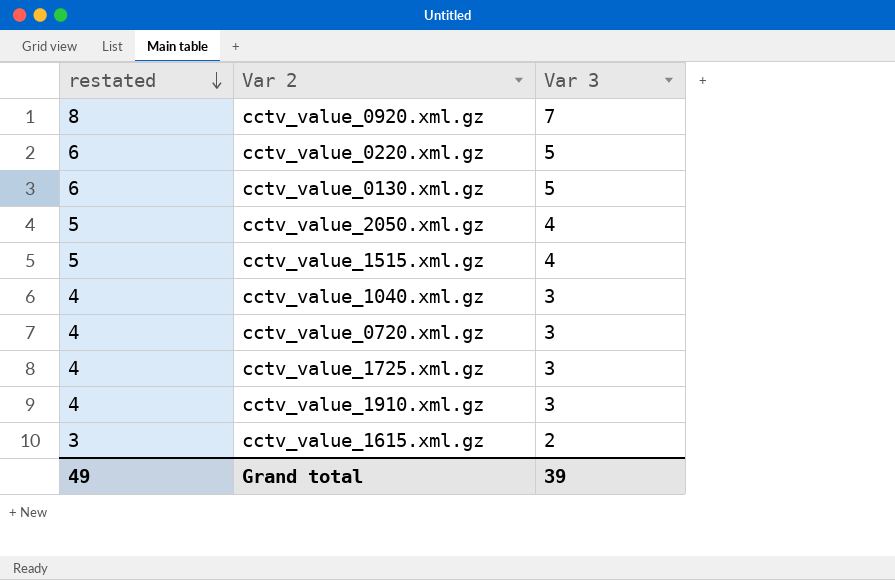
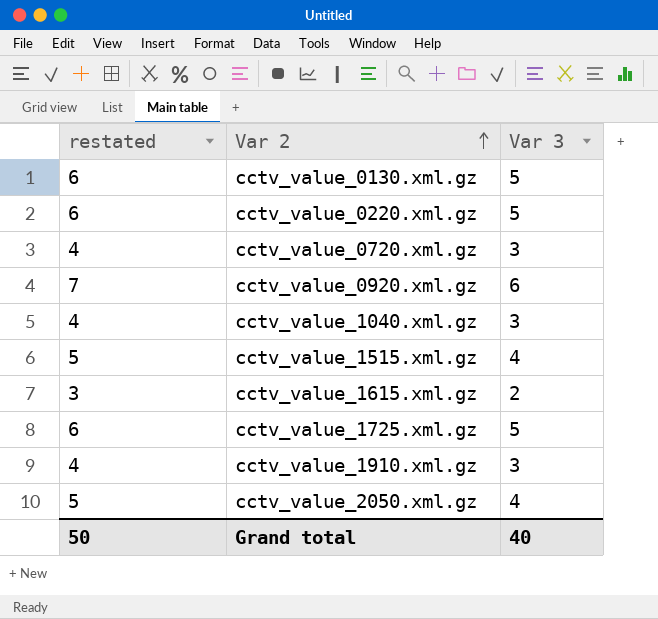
row order: restated descending -> Var 2 ascending
cctv_value_0920.xml.gz | restated: 8 -> 7
cctv_value_0920.xml.gz | Var 3: 7 -> 6
cctv_value_1725.xml.gz | restated: 4 -> 6
cctv_value_1725.xml.gz | Var 3: 3 -> 5
Grand total | restated: 49 -> 50
Grand total | Var 3: 39 -> 40

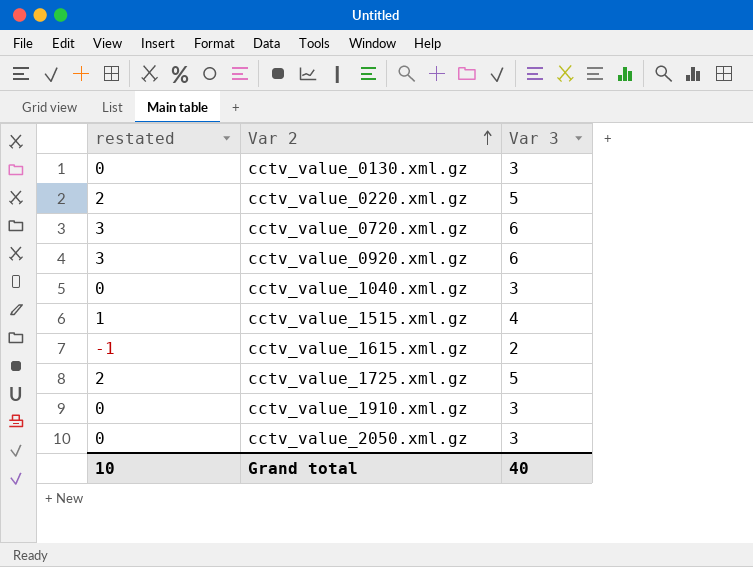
column restated | formula: [Var 3] + 1 -> [Var 3] - 3
cctv_value_0130.xml.gz | Var 3: 5 -> 3
cctv_value_0720.xml.gz | Var 3: 3 -> 6
cctv_value_2050.xml.gz | Var 3: 4 -> 3
Grand total | restated: 50 -> 10

